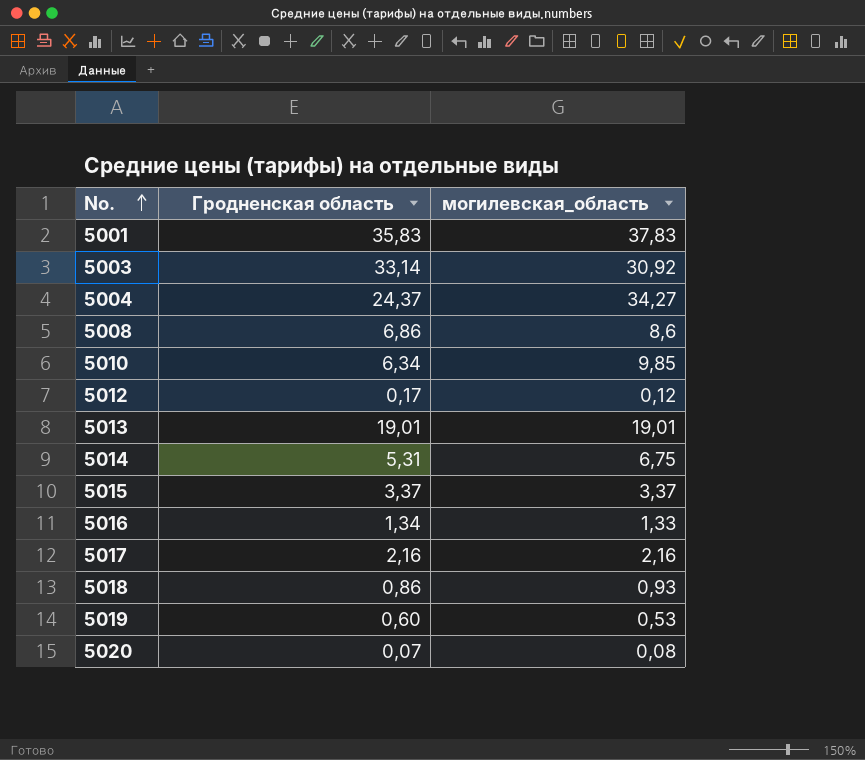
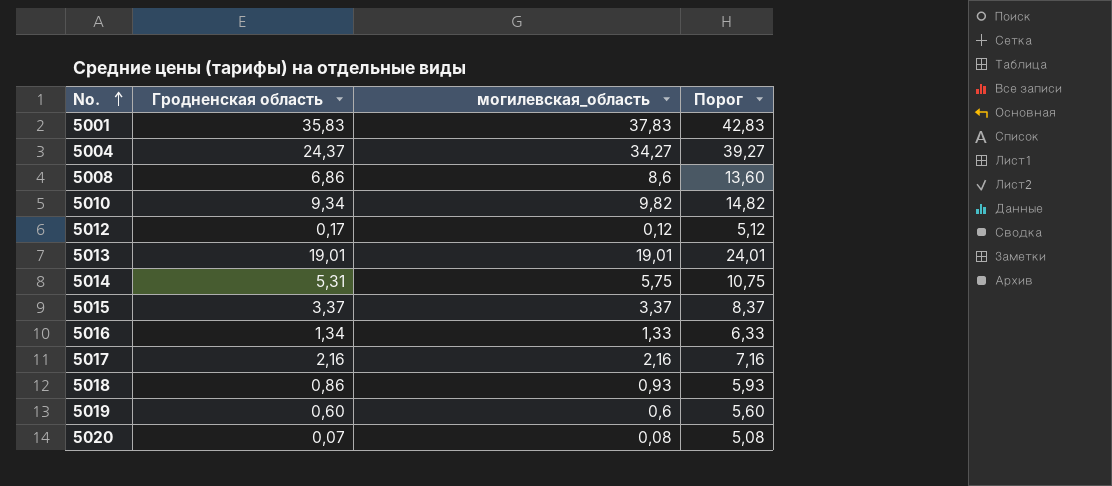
column Порог | formula: none -> [могилевская_область] + 5
row 5003: 33,14 | 30,92 -> none
5010 | Гродненская область: 6,34 -> 9,34
5010 | могилевская_область: 9,85 -> 9,82
5014 | могилевская_область: 6,75 -> 5,75
5019 | могилевская_область: 0,53 -> 0,6

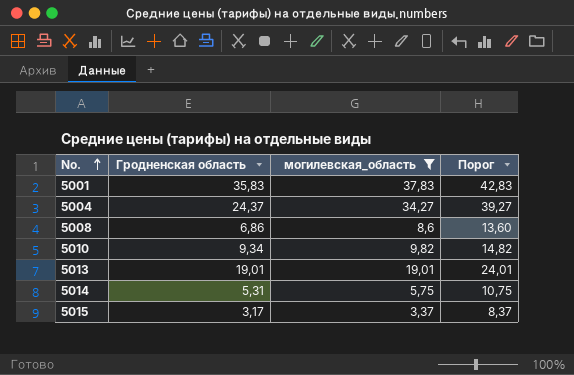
filter: none -> могилевская_область >= 3,37
5015 | Гродненская область: 3,37 -> 3,17

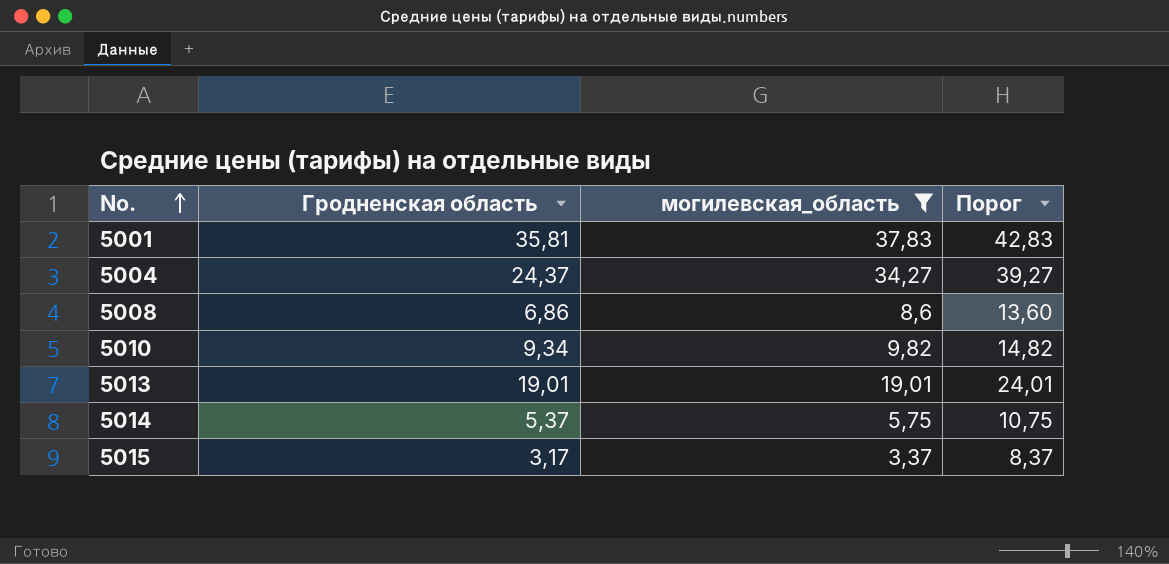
5001 | Гродненская область: 35,83 -> 35,81
5014 | Гродненская область: 5,31 -> 5,37

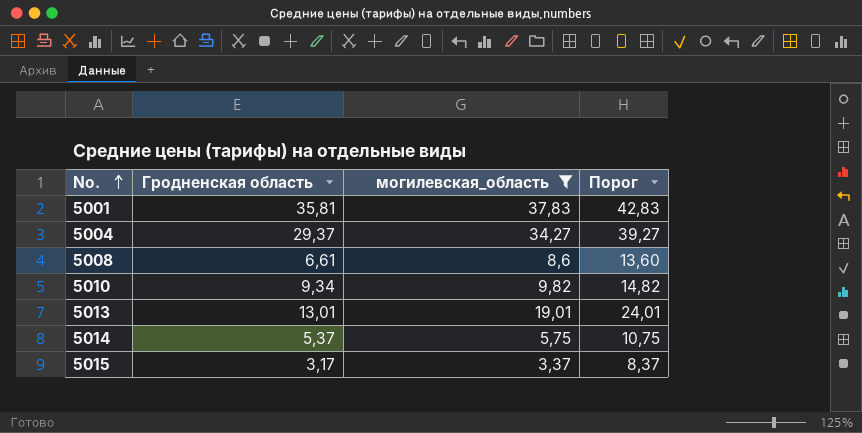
5004 | Гродненская область: 24,37 -> 29,37
5008 | Гродненская область: 6,86 -> 6,61
5013 | Гродненская область: 19,01 -> 13,01

